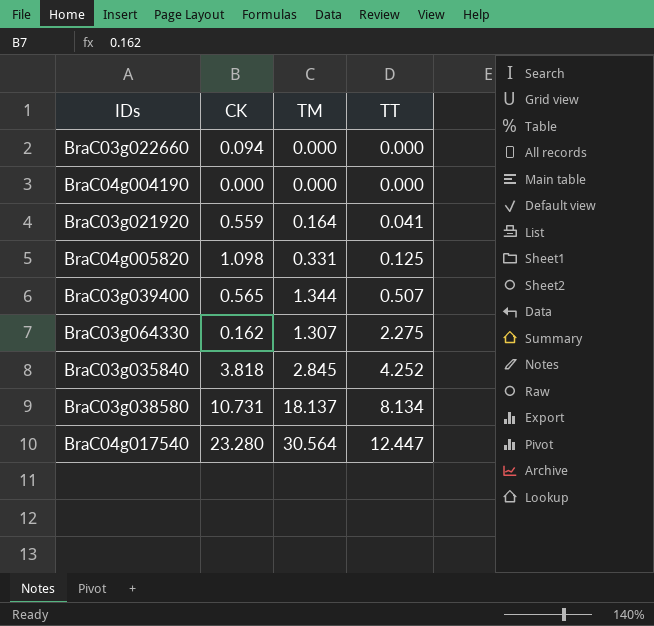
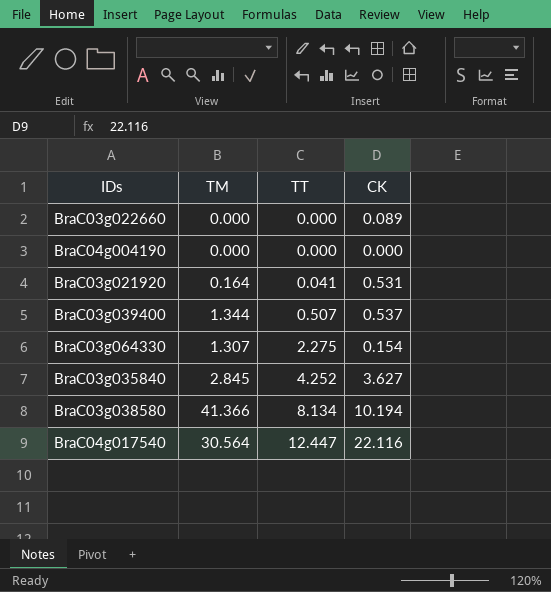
column CK | position: 2 -> 4
row BraC04g005820: 1.098 | 0.331 | 0.125 -> none
BraC03g022660 | CK: 0.094 -> 0.089
BraC03g021920 | CK: 0.559 -> 0.531
BraC03g039400 | CK: 0.565 -> 0.537
BraC03g064330 | CK: 0.162 -> 0.154
BraC03g035840 | CK: 3.818 -> 3.627
BraC03g038580 | TM: 18.137 -> 41.366
BraC03g038580 | CK: 10.731 -> 10.194
BraC04g017540 | CK: 23.280 -> 22.116

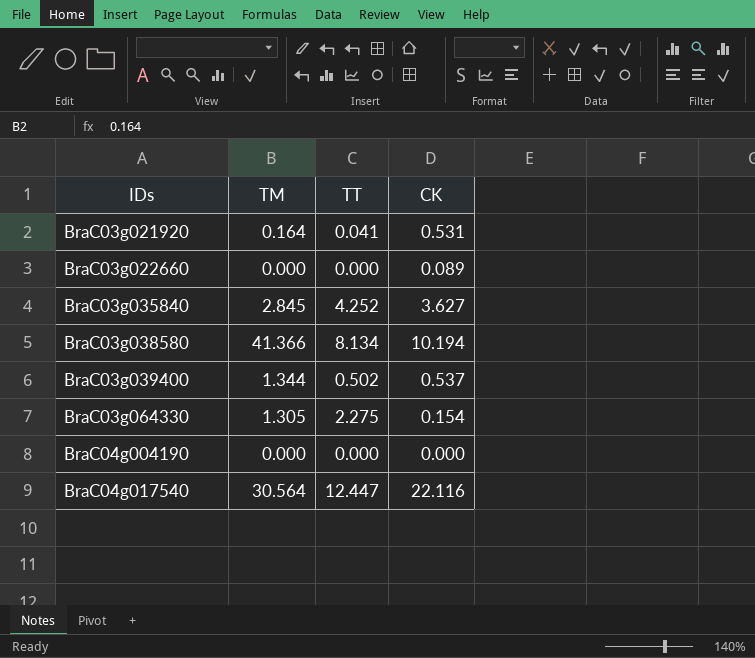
row order: TT ascending -> IDs ascending
BraC03g039400 | TT: 0.507 -> 0.502
BraC03g064330 | TM: 1.307 -> 1.305

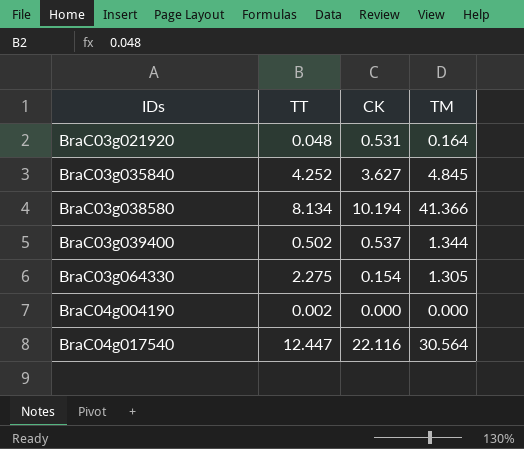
column TM | position: 2 -> 4
row BraC03g022660: 0.000 | 0.000 | 0.089 -> none
BraC03g021920 | TT: 0.041 -> 0.048
BraC03g035840 | TM: 2.845 -> 4.845
BraC04g004190 | TT: 0.000 -> 0.002

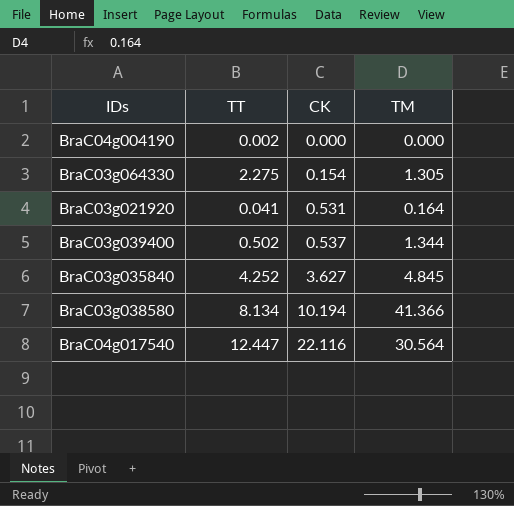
row order: IDs ascending -> CK ascending
BraC03g021920 | TT: 0.048 -> 0.041

